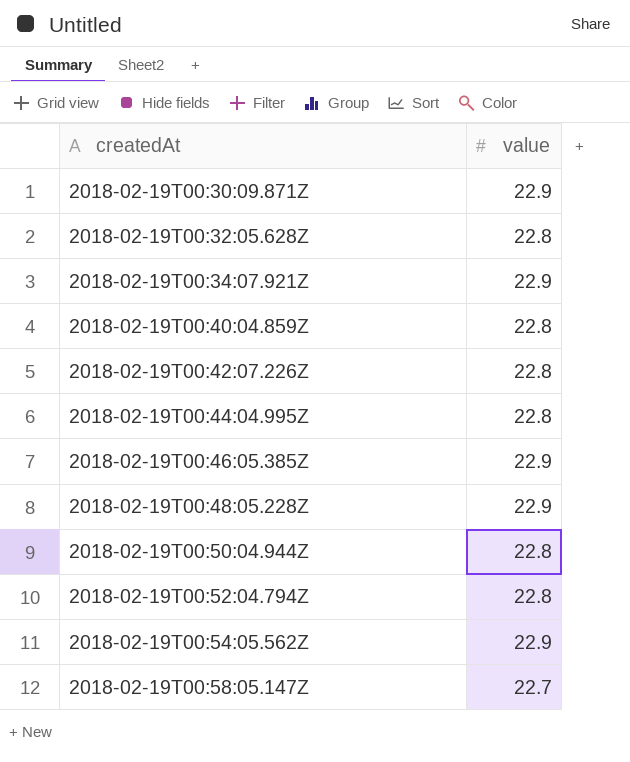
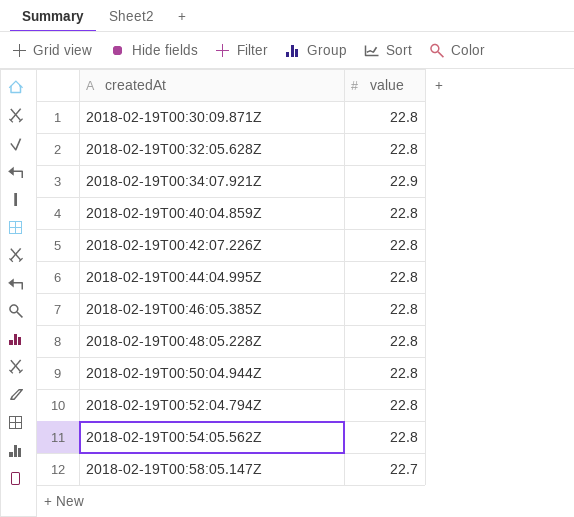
2018-02-19T00:30:09.871Z | value: 22.9 -> 22.8
2018-02-19T00:46:05.385Z | value: 22.9 -> 22.8
2018-02-19T00:48:05.228Z | value: 22.9 -> 22.8
2018-02-19T00:54:05.562Z | value: 22.9 -> 22.8

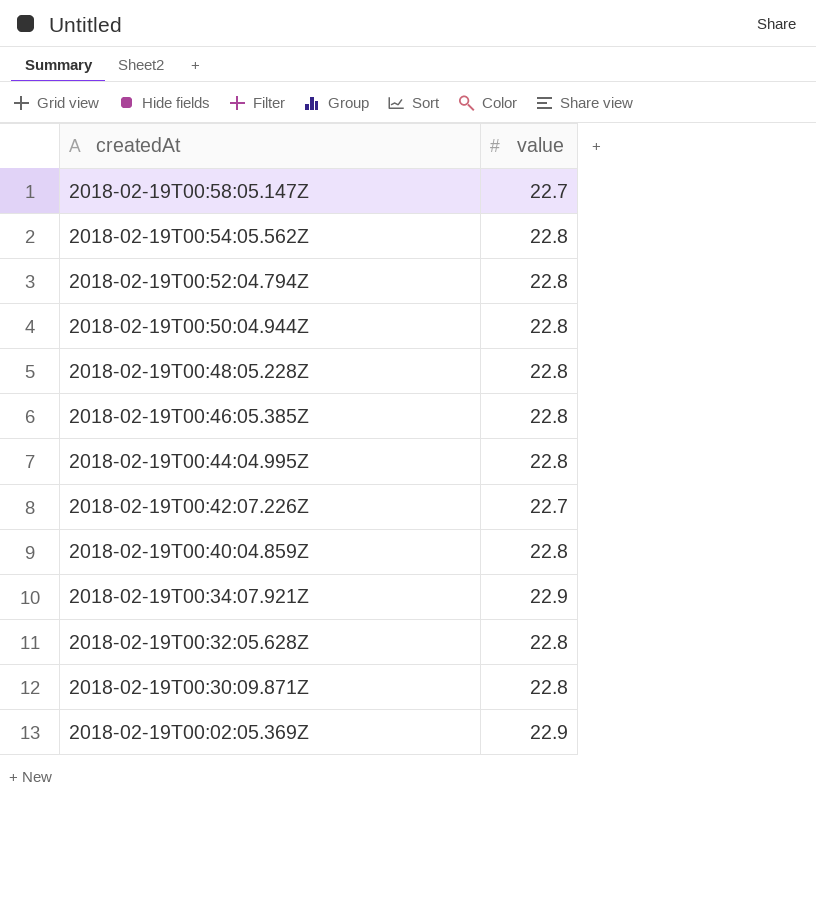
row order: createdAt ascending -> createdAt descending
2018-02-19T00:42:07.226Z | value: 22.8 -> 22.7
row 2018-02-19T00:02:05.369Z: none -> 22.9

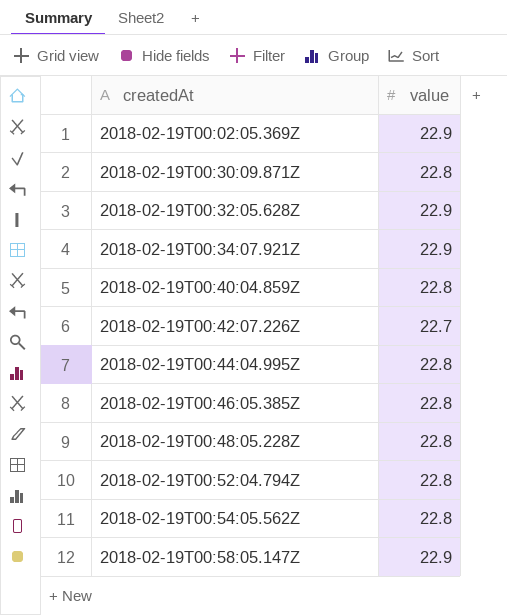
row order: createdAt descending -> createdAt ascending
row 2018-02-19T00:50:04.944Z: 22.8 -> none
2018-02-19T00:32:05.628Z | value: 22.8 -> 22.9
2018-02-19T00:58:05.147Z | value: 22.7 -> 22.9

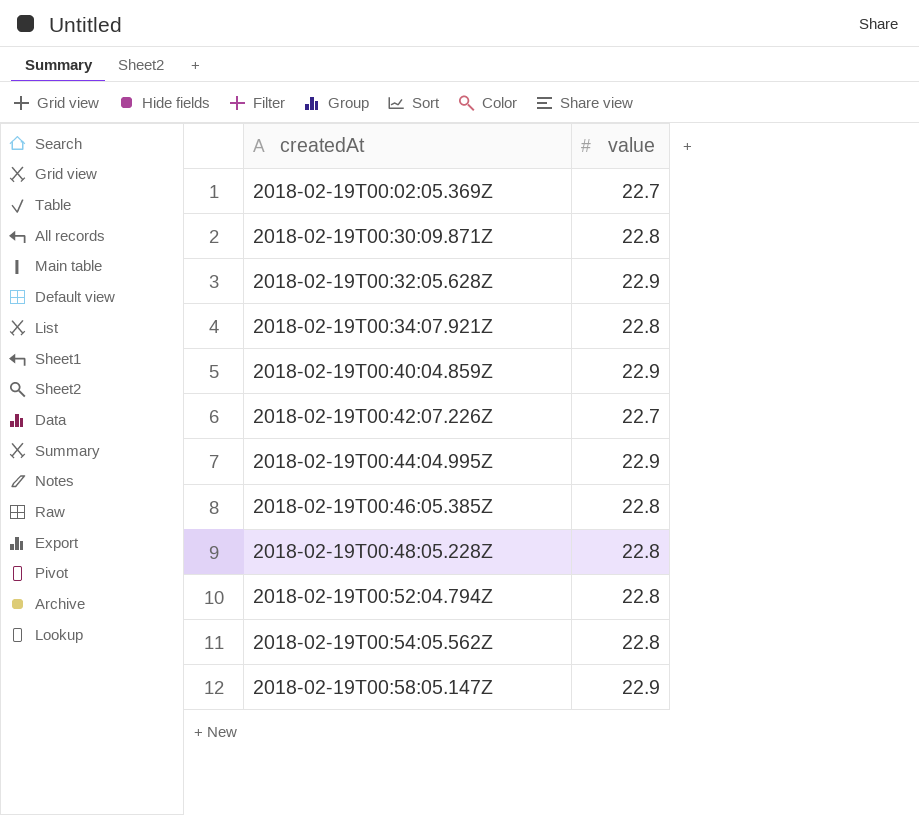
2018-02-19T00:02:05.369Z | value: 22.9 -> 22.7
2018-02-19T00:34:07.921Z | value: 22.9 -> 22.8
2018-02-19T00:40:04.859Z | value: 22.8 -> 22.9
2018-02-19T00:44:04.995Z | value: 22.8 -> 22.9

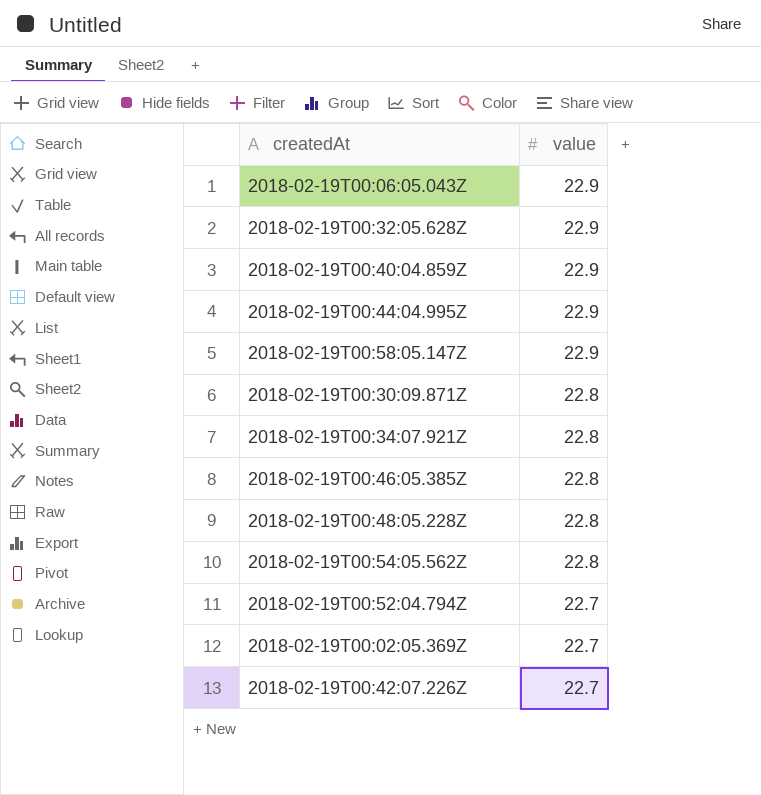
row order: createdAt ascending -> value descending
row 2018-02-19T00:06:05.043Z: none -> 22.9
2018-02-19T00:52:04.794Z | value: 22.8 -> 22.7

